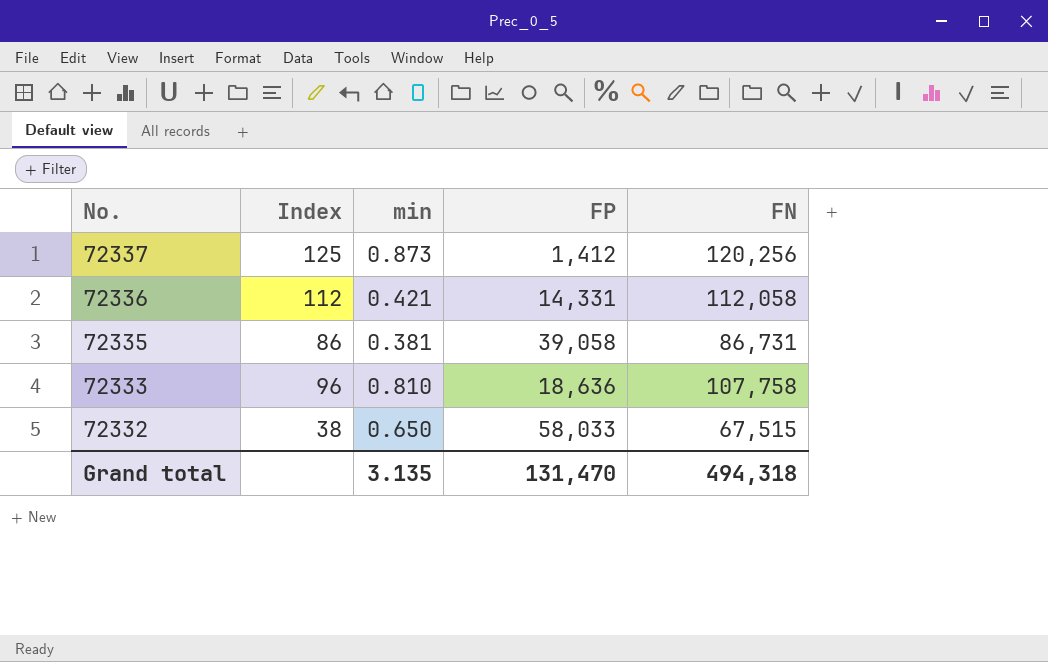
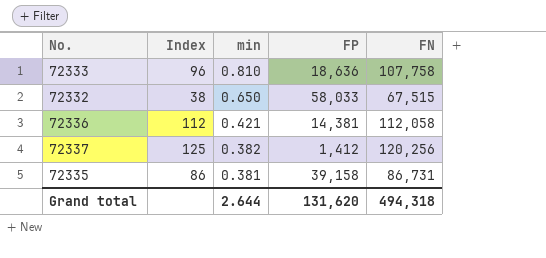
row order: No. descending -> min descending
72336 | FP: 14,331 -> 14,381
72337 | min: 0.873 -> 0.382
72335 | FP: 39,058 -> 39,158
Grand total | min: 3.135 -> 2.644
Grand total | FP: 131,470 -> 131,620

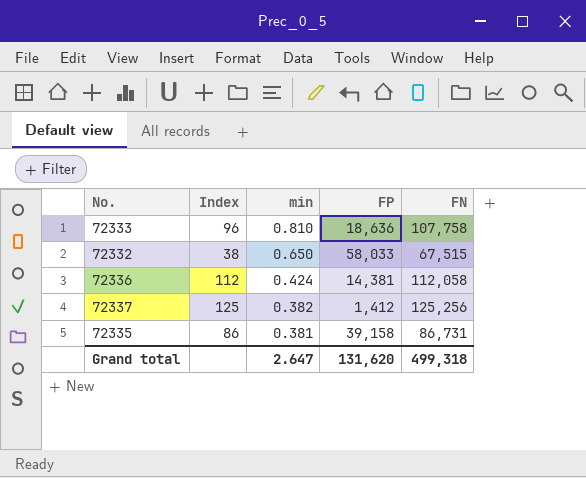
72336 | min: 0.421 -> 0.424
72337 | FN: 120,256 -> 125,256
Grand total | min: 2.644 -> 2.647
Grand total | FN: 494,318 -> 499,318

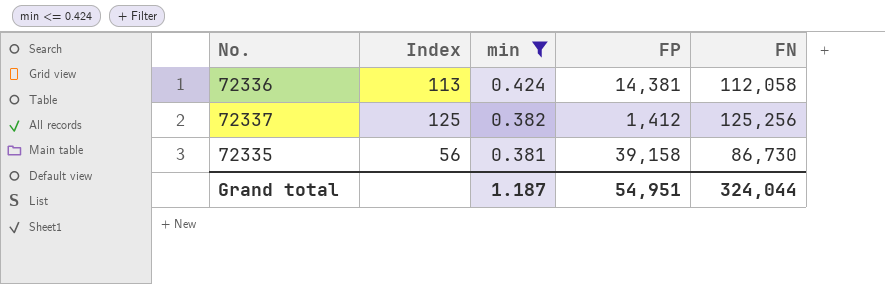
filter: none -> min <= 0.424
72336 | Index: 112 -> 113
72335 | Index: 86 -> 56
72335 | FN: 86,731 -> 86,730
Grand total | min: 2.647 -> 1.187
Grand total | FP: 131,620 -> 54,951
Grand total | FN: 499,318 -> 324,044

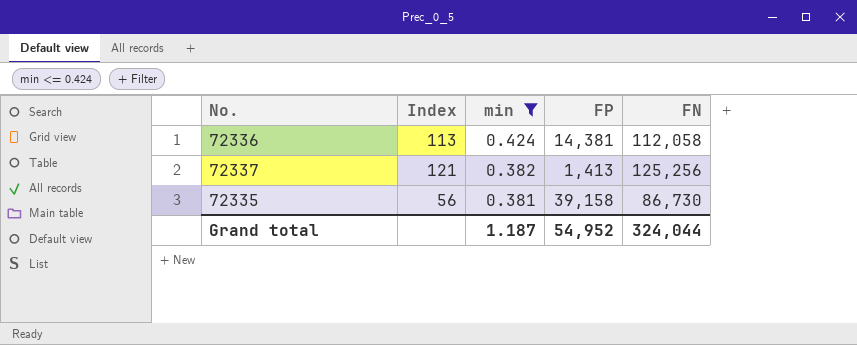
72337 | Index: 125 -> 121
72337 | FP: 1,412 -> 1,413
Grand total | FP: 54,951 -> 54,952

